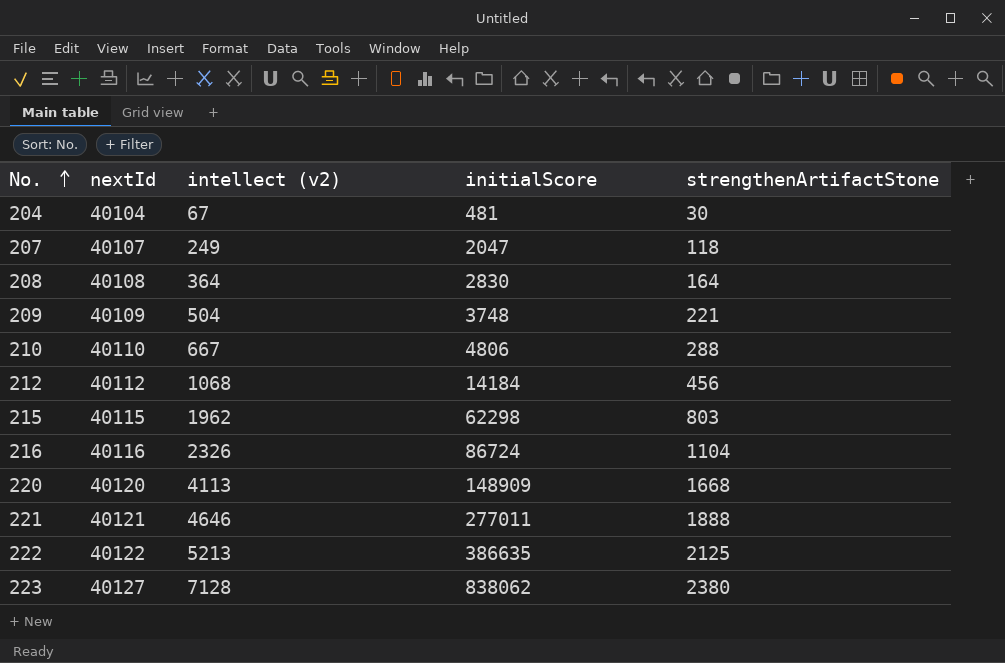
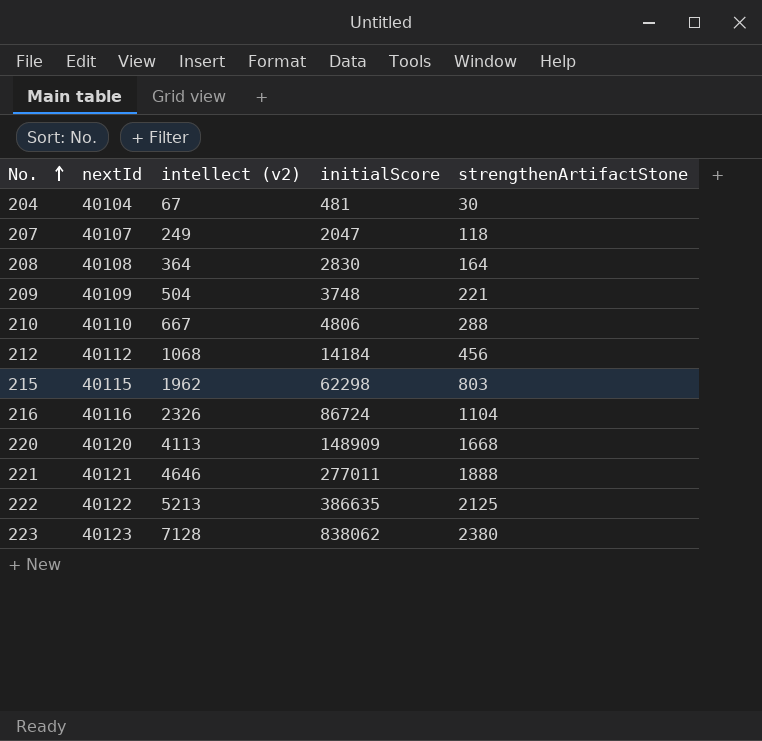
223 | nextId: 40127 -> 40123

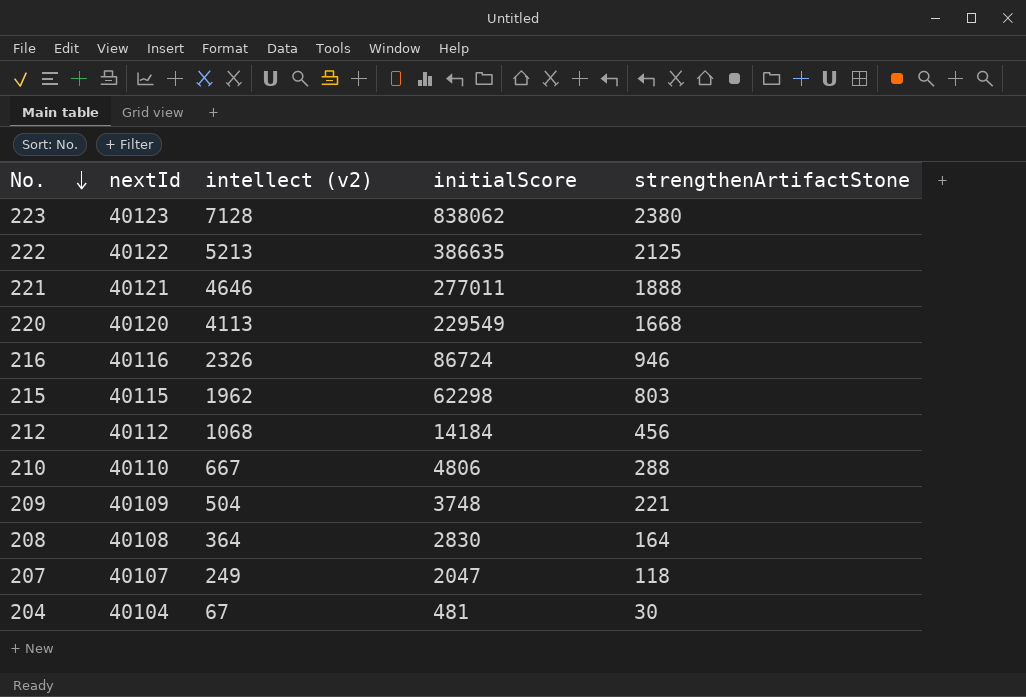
row order: No. ascending -> No. descending
220 | initialScore: 148909 -> 229549
216 | strengthenArtifactStone: 1104 -> 946

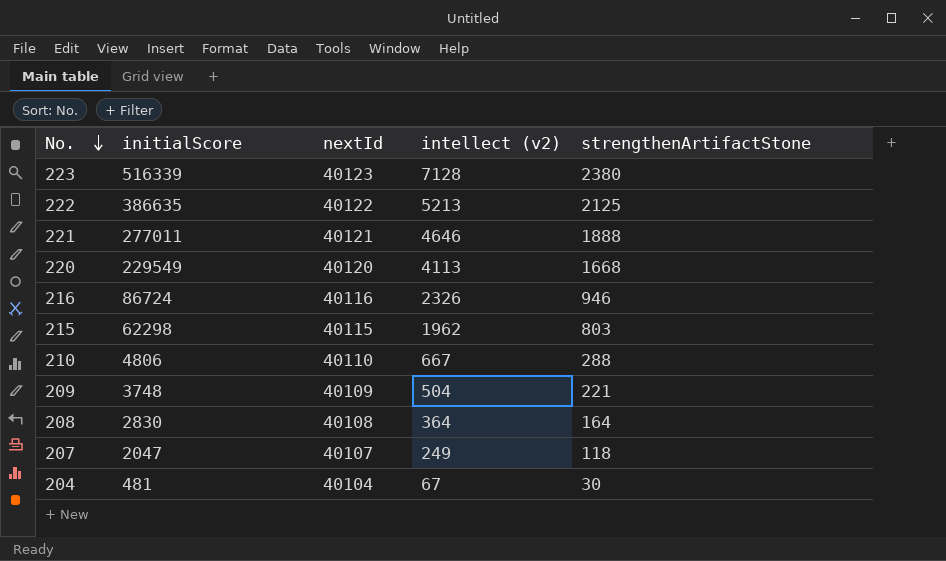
column initialScore | position: 4 -> 2
row 212: 40112 | 1068 | 14184 | 456 -> none
223 | initialScore: 838062 -> 516339

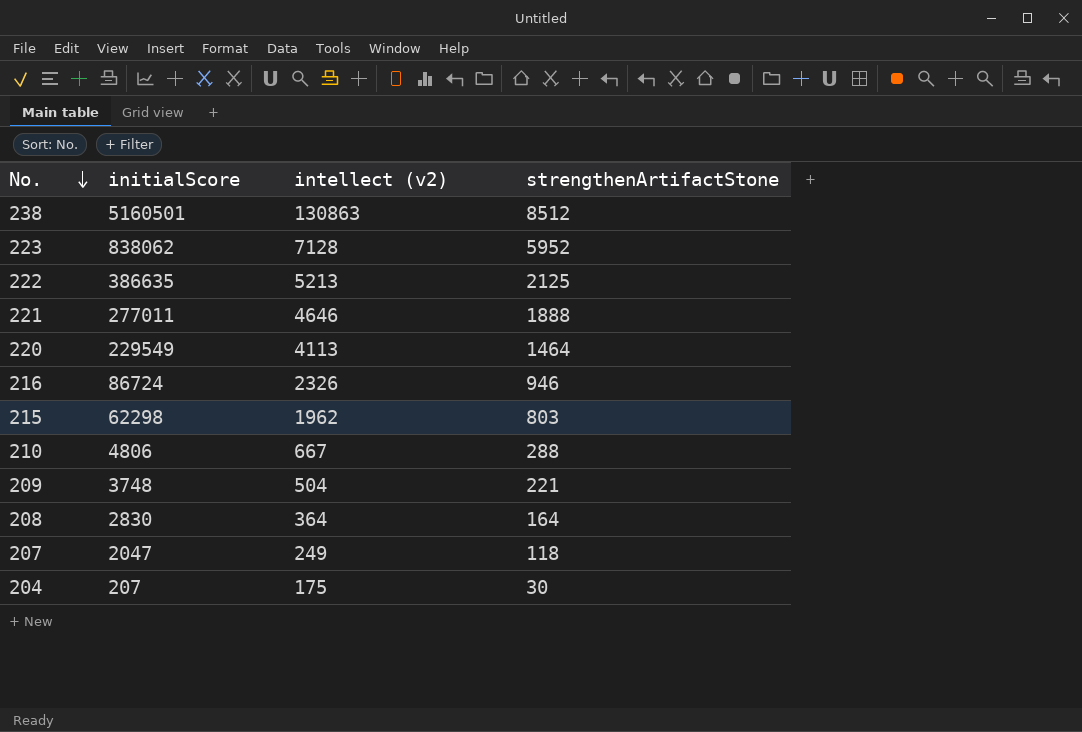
column nextId | position: 3 -> none
row 238: none -> 5160501 | 130863 | 8512
223 | initialScore: 516339 -> 838062
223 | strengthenArtifactStone: 2380 -> 5952
220 | strengthenArtifactStone: 1668 -> 1464
204 | initialScore: 481 -> 207
204 | intellect (v2): 67 -> 175

